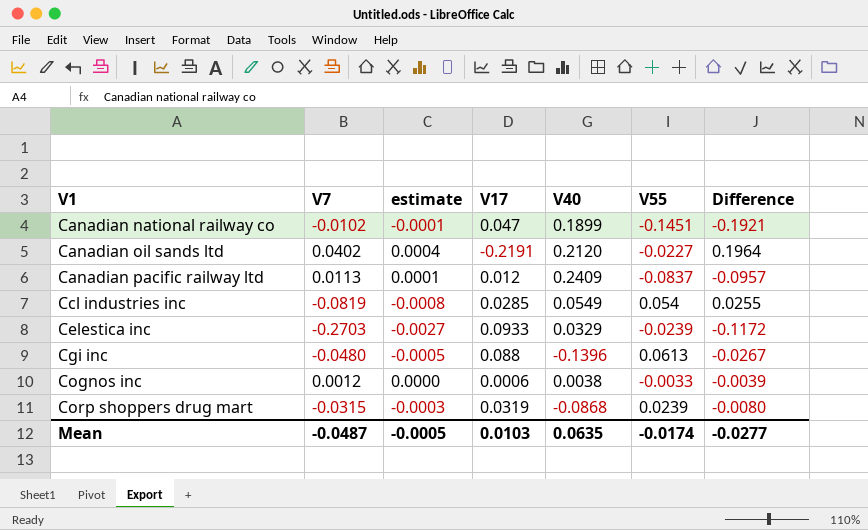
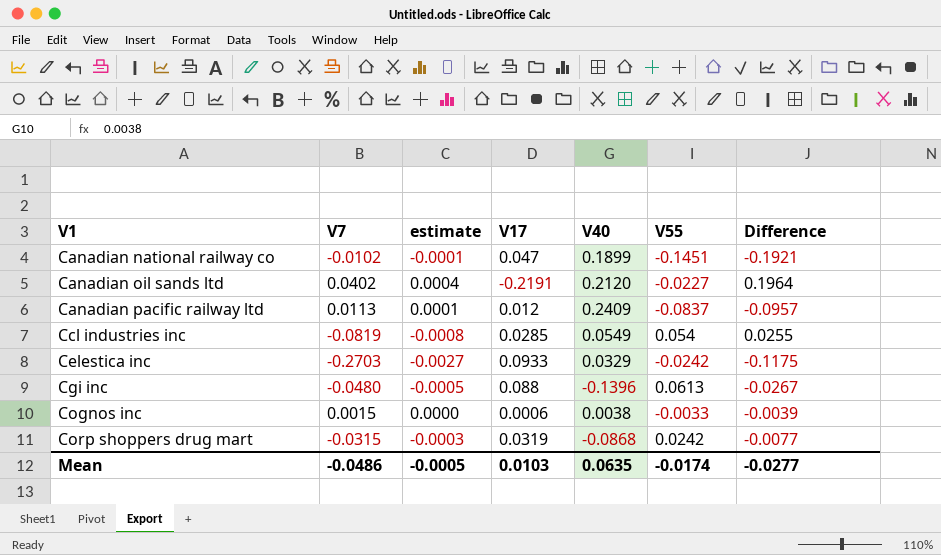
Celestica inc | V55: -0.0239 -> -0.0242
Celestica inc | Difference: -0.1172 -> -0.1175
Cognos inc | V7: 0.0012 -> 0.0015
Corp shoppers drug mart | V55: 0.0239 -> 0.0242
Corp shoppers drug mart | Difference: -0.0080 -> -0.0077
Mean | V7: -0.0487 -> -0.0486

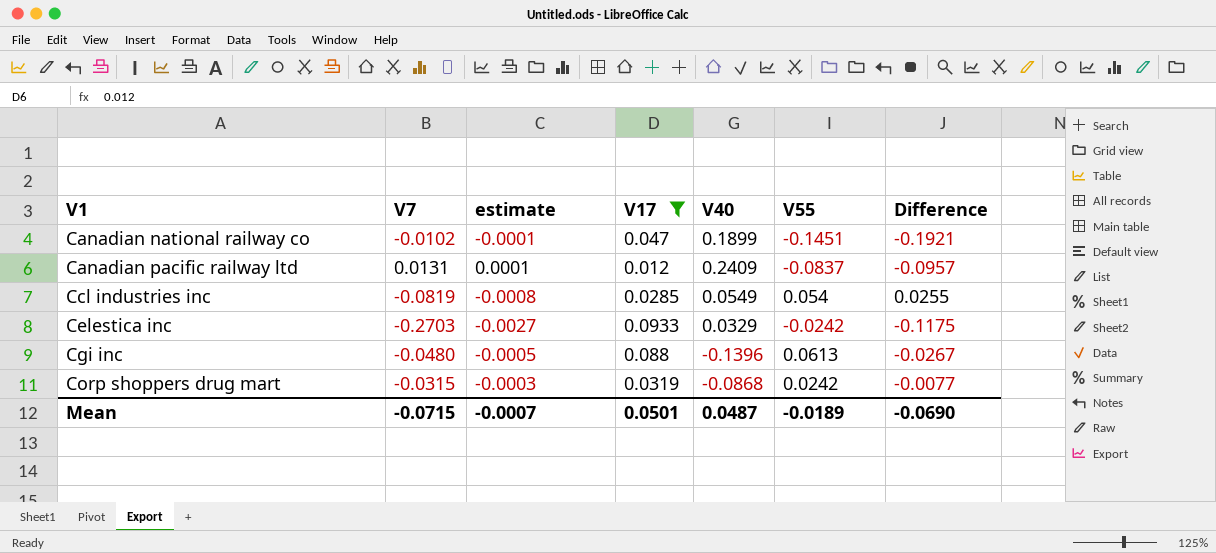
filter: none -> V17 >= 0.012
Canadian pacific railway ltd | V7: 0.0113 -> 0.0131
Mean | V7: -0.0486 -> -0.0715
Mean | estimate: -0.0005 -> -0.0007
Mean | V17: 0.0103 -> 0.0501
Mean | V40: 0.0635 -> 0.0487
Mean | V55: -0.0174 -> -0.0189
Mean | Difference: -0.0277 -> -0.0690

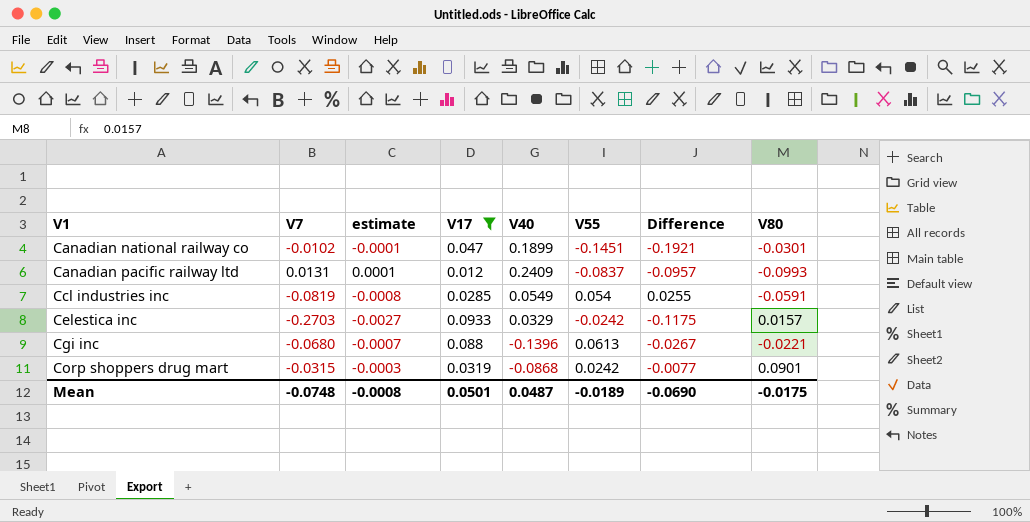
column V80 | position: none -> 8
Cgi inc | V7: -0.0480 -> -0.0680
Cgi inc | estimate: -0.0005 -> -0.0007
Mean | V7: -0.0715 -> -0.0748
Mean | estimate: -0.0007 -> -0.0008

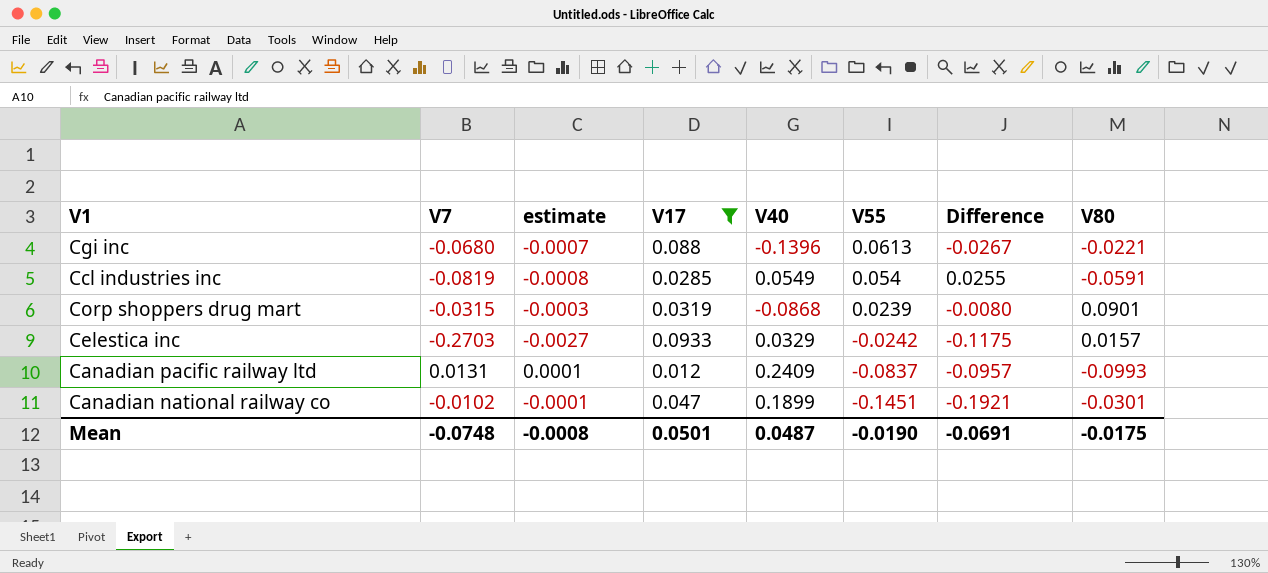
row order: V1 ascending -> V55 descending
Corp shoppers drug mart | V55: 0.0242 -> 0.0239
Corp shoppers drug mart | Difference: -0.0077 -> -0.0080
Mean | V55: -0.0189 -> -0.0190
Mean | Difference: -0.0690 -> -0.0691

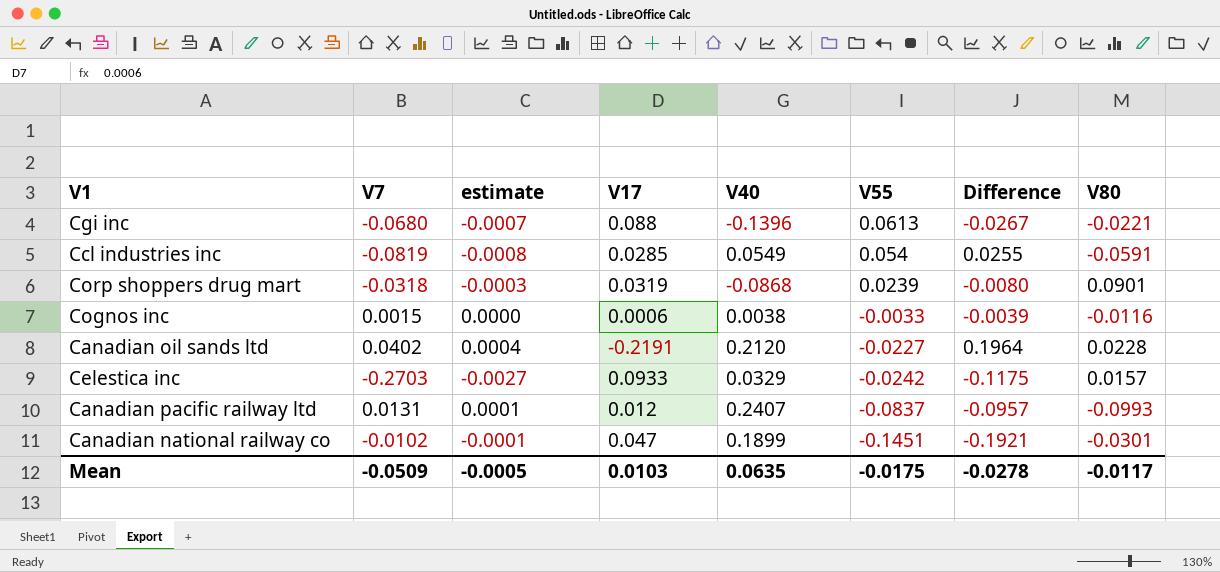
filter: V17 >= 0.012 -> none
Corp shoppers drug mart | V7: -0.0315 -> -0.0318
Canadian pacific railway ltd | V40: 0.2409 -> 0.2407
Mean | V7: -0.0748 -> -0.0509
Mean | estimate: -0.0008 -> -0.0005
Mean | V17: 0.0501 -> 0.0103
Mean | V40: 0.0487 -> 0.0635
Mean | V55: -0.0190 -> -0.0175
Mean | Difference: -0.0691 -> -0.0278
Mean | V80: -0.0175 -> -0.0117

